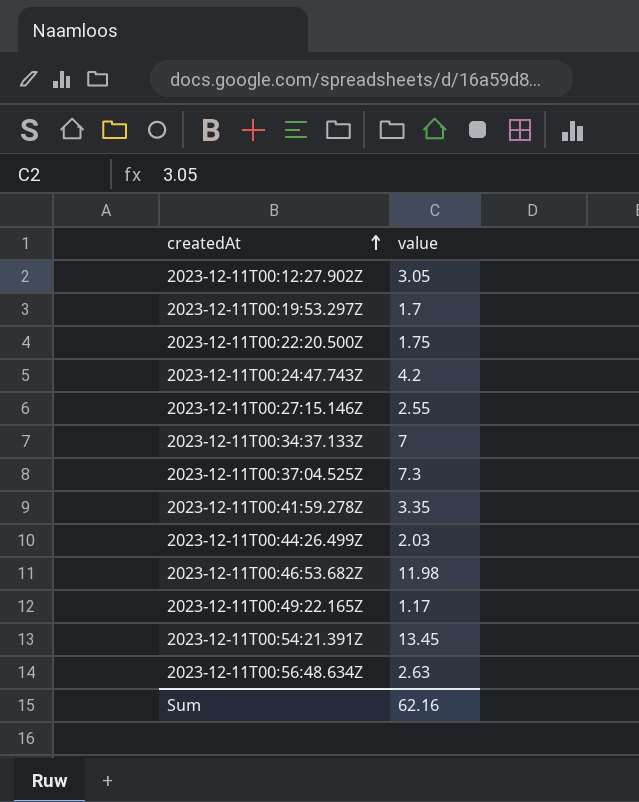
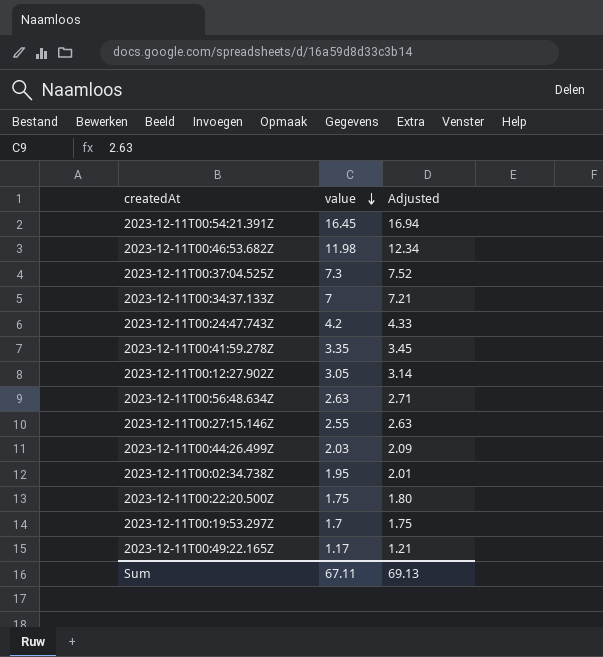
row order: createdAt ascending -> value descending
column Adjusted | formula: none -> [value] * 1.03
2023-12-11T00:54:21.391Z | value: 13.45 -> 16.45
row 2023-12-11T00:02:34.738Z: none -> 1.95 | 2.01
Sum | value: 62.16 -> 67.11

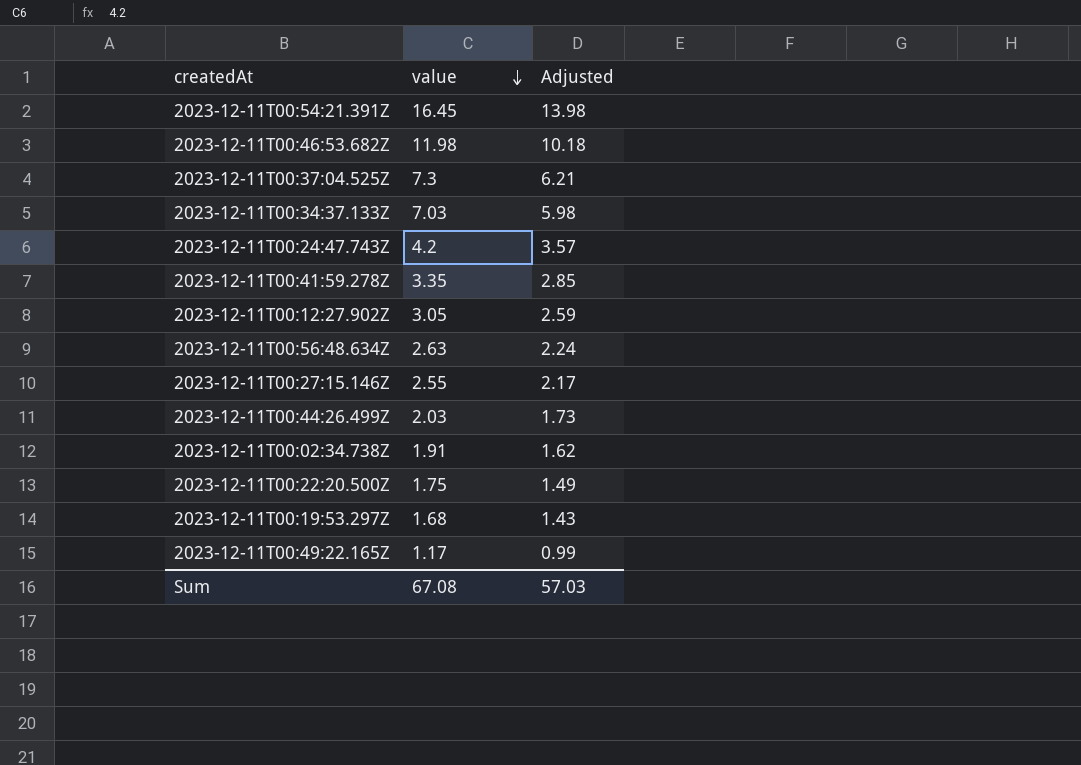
column Adjusted | formula: [value] * 1.03 -> [value] * 0.85
2023-12-11T00:34:37.133Z | value: 7 -> 7.03
2023-12-11T00:02:34.738Z | value: 1.95 -> 1.91
2023-12-11T00:19:53.297Z | value: 1.7 -> 1.68
Sum | value: 67.11 -> 67.08
Sum | Adjusted: 69.13 -> 57.03

